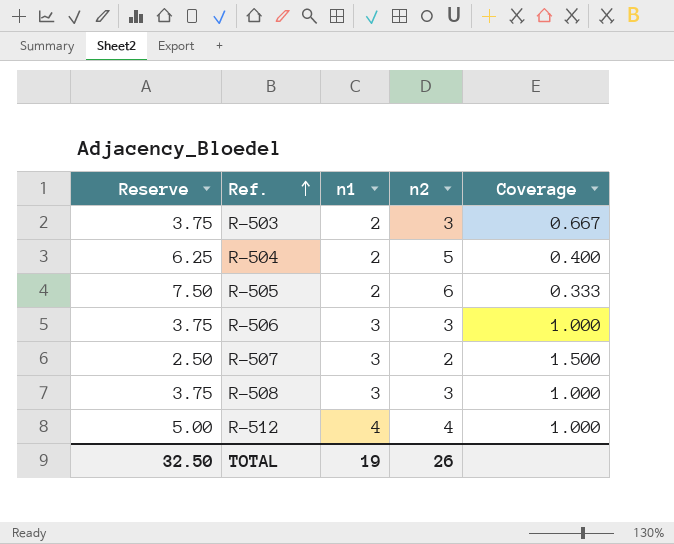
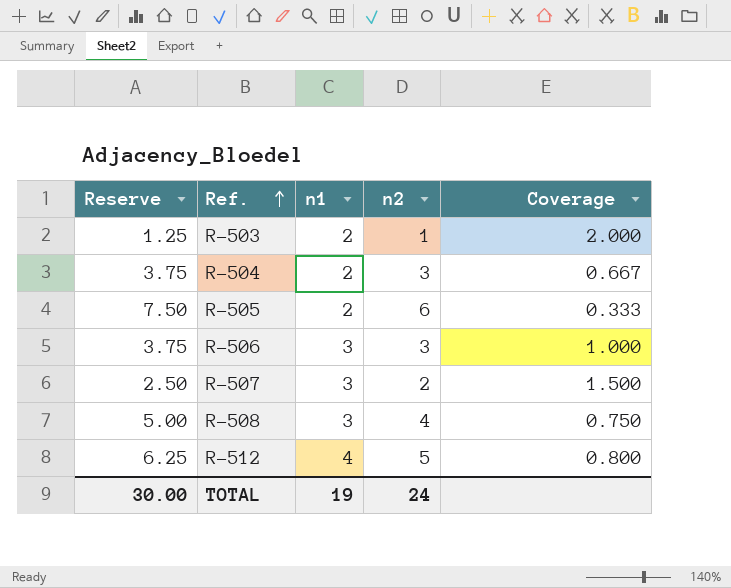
R-503 | Reserve: 3.75 -> 1.25
R-503 | n2: 3 -> 1
R-503 | Coverage: 0.667 -> 2.000
R-504 | Reserve: 6.25 -> 3.75
R-504 | n2: 5 -> 3
R-504 | Coverage: 0.400 -> 0.667
R-508 | Reserve: 3.75 -> 5.00
R-508 | n2: 3 -> 4
R-508 | Coverage: 1.000 -> 0.750
R-512 | Reserve: 5.00 -> 6.25
R-512 | n2: 4 -> 5
R-512 | Coverage: 1.000 -> 0.800
TOTAL | Reserve: 32.50 -> 30.00
TOTAL | n2: 26 -> 24

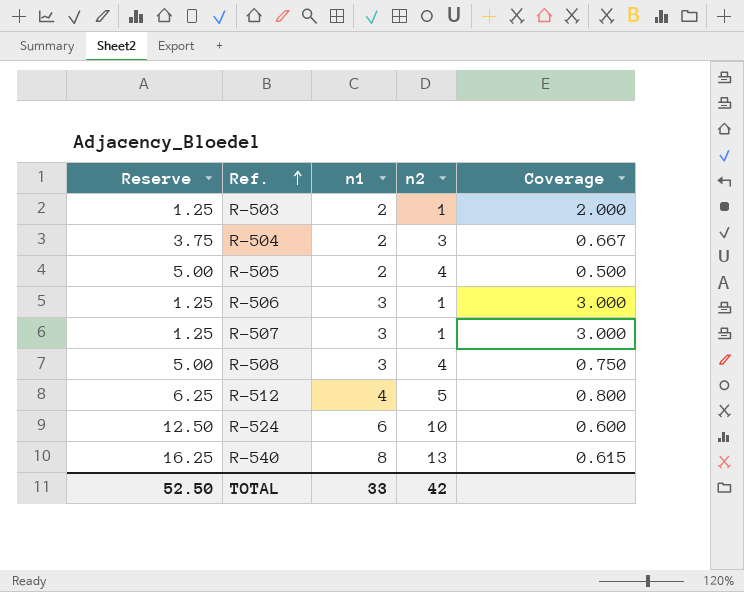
R-505 | Reserve: 7.50 -> 5.00
R-505 | n2: 6 -> 4
R-505 | Coverage: 0.333 -> 0.500
R-506 | Reserve: 3.75 -> 1.25
R-506 | n2: 3 -> 1
R-506 | Coverage: 1.000 -> 3.000
R-507 | Reserve: 2.50 -> 1.25
R-507 | n2: 2 -> 1
R-507 | Coverage: 1.500 -> 3.000
row R-524: none -> 12.50 | 6 | 10 | 0.600
row R-540: none -> 16.25 | 8 | 13 | 0.615
TOTAL | Reserve: 30.00 -> 52.50
TOTAL | n1: 19 -> 33
TOTAL | n2: 24 -> 42

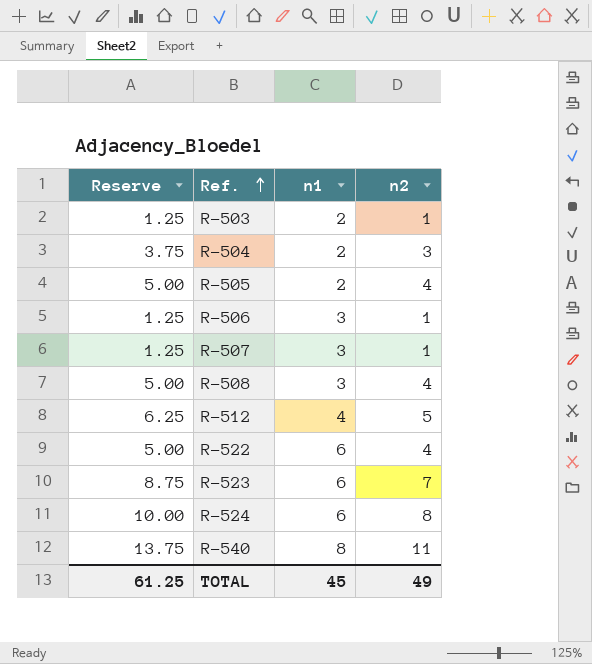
column Coverage | formula: [n1] / [n2] -> none
row R-522: none -> 5.00 | 6 | 4
row R-523: none -> 8.75 | 6 | 7
R-524 | Reserve: 12.50 -> 10.00
R-524 | n2: 10 -> 8
R-540 | Reserve: 16.25 -> 13.75
R-540 | n2: 13 -> 11
TOTAL | Reserve: 52.50 -> 61.25
TOTAL | n1: 33 -> 45
TOTAL | n2: 42 -> 49

